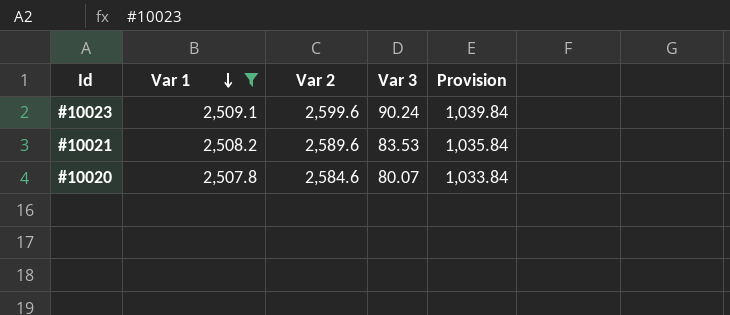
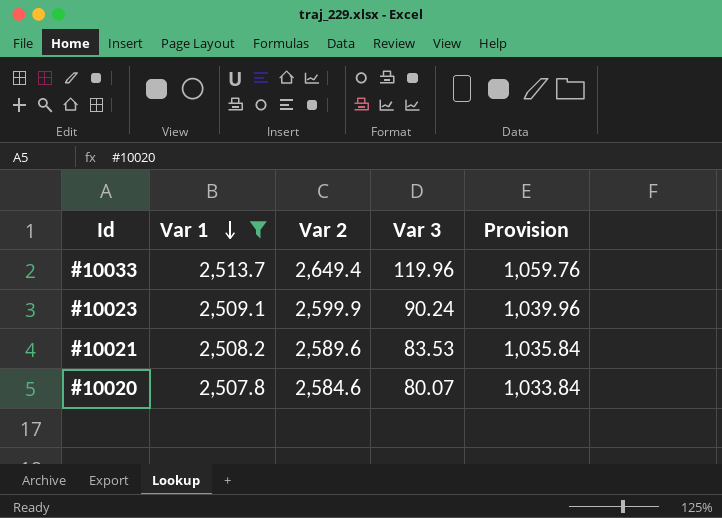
row #10033: none -> 2,513.7 | 2,649.4 | 119.96 | 1,059.76
#10023 | Var 2: 2,599.6 -> 2,599.9
#10023 | Provision: 1,039.84 -> 1,039.96

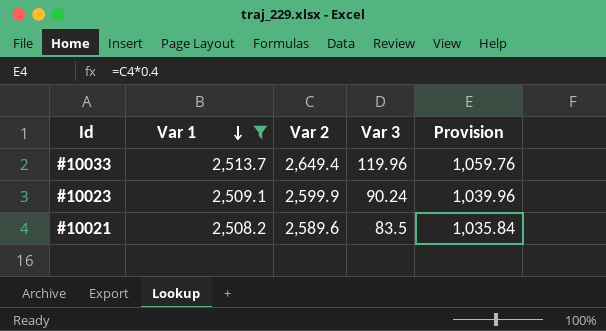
row #10020: 2,507.8 | 2,584.6 | 80.07 | 1,033.84 -> none
#10021 | Var 3: 83.53 -> 83.5

